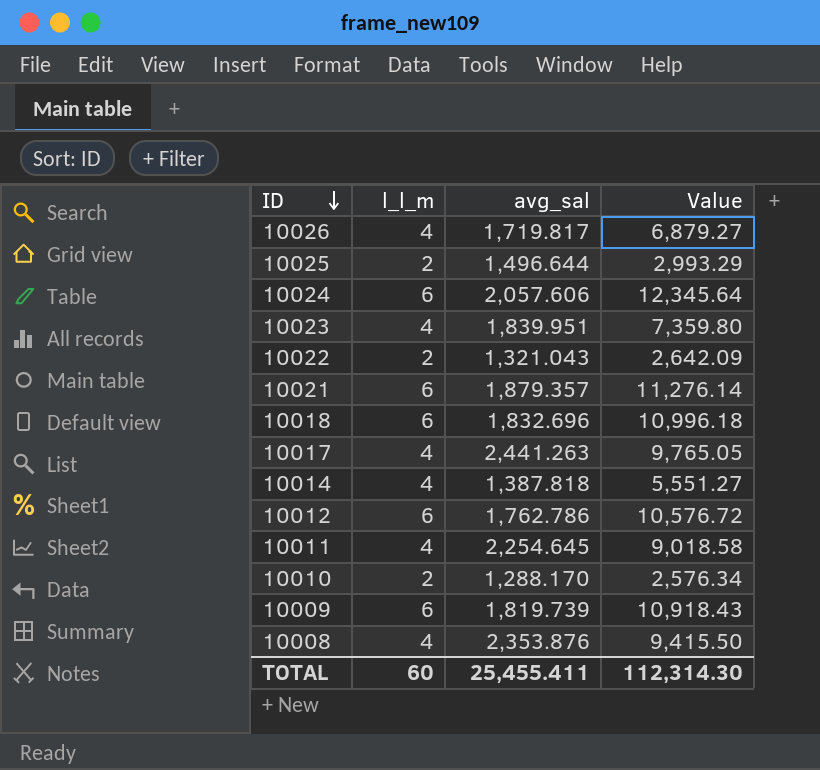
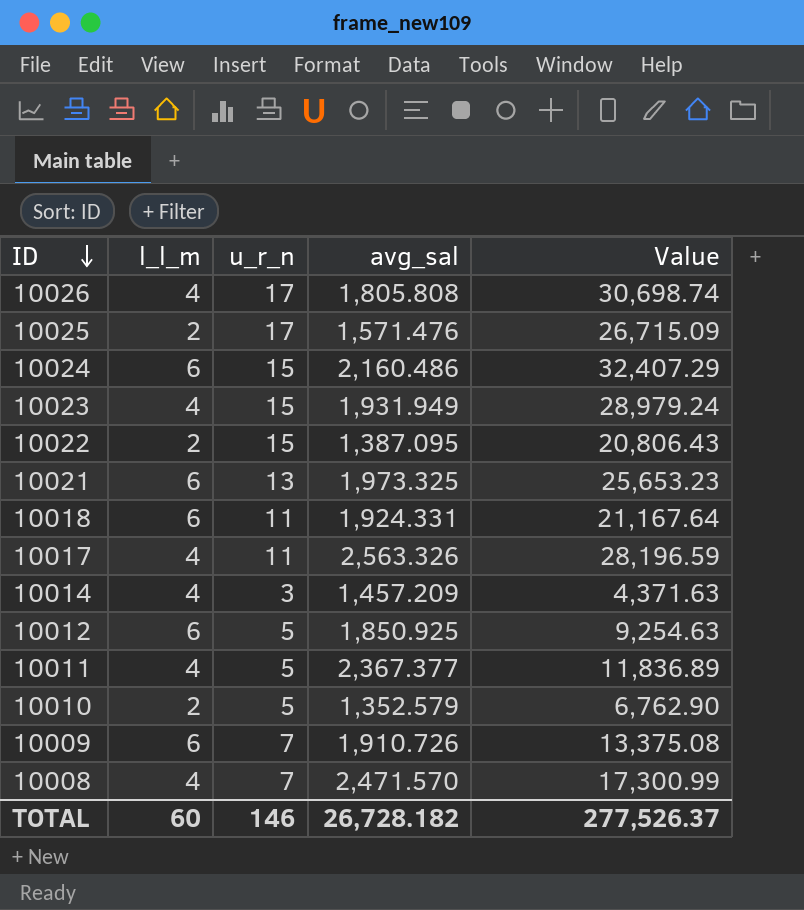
column u_r_n | position: none -> 3
column Value | formula: [l_l_m] * [avg_sal] -> [u_r_n] * [avg_sal]
10026 | avg_sal: 1,719.817 -> 1,805.808
10025 | avg_sal: 1,496.644 -> 1,571.476
10024 | avg_sal: 2,057.606 -> 2,160.486
10023 | avg_sal: 1,839.951 -> 1,931.949
10022 | avg_sal: 1,321.043 -> 1,387.095
10021 | avg_sal: 1,879.357 -> 1,973.325
10018 | avg_sal: 1,832.696 -> 1,924.331
10017 | avg_sal: 2,441.263 -> 2,563.326
10014 | avg_sal: 1,387.818 -> 1,457.209
10012 | avg_sal: 1,762.786 -> 1,850.925
10011 | avg_sal: 2,254.645 -> 2,367.377
10010 | avg_sal: 1,288.170 -> 1,352.579
10009 | avg_sal: 1,819.739 -> 1,910.726
10008 | avg_sal: 2,353.876 -> 2,471.570
TOTAL | avg_sal: 25,455.411 -> 26,728.182
TOTAL | Value: 112,314.30 -> 277,526.37

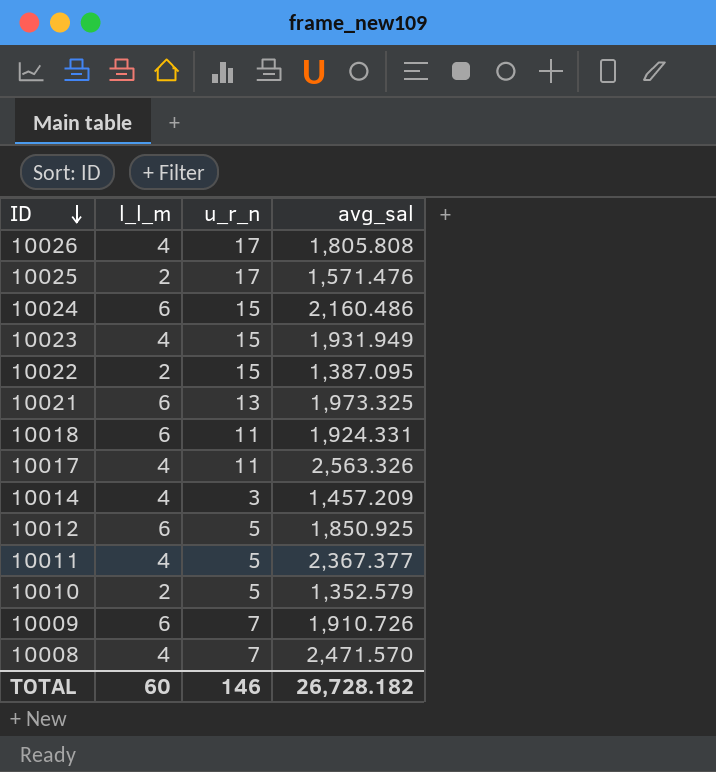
column Value | formula: [u_r_n] * [avg_sal] -> none

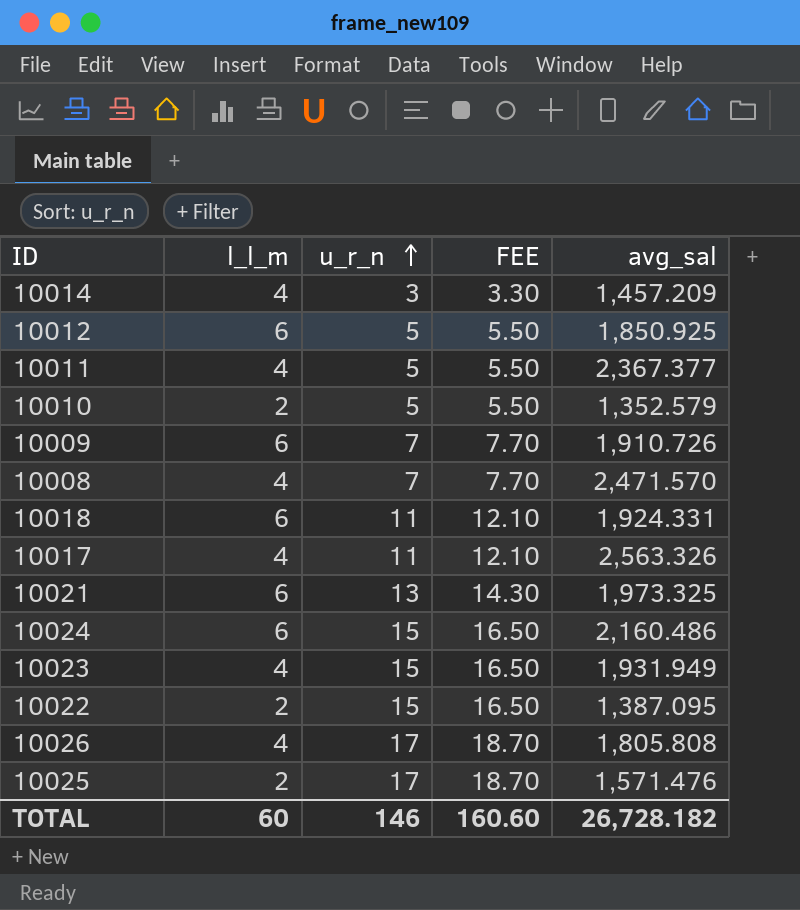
row order: ID descending -> u_r_n ascending
column FEE | formula: none -> [u_r_n] * 1.1

